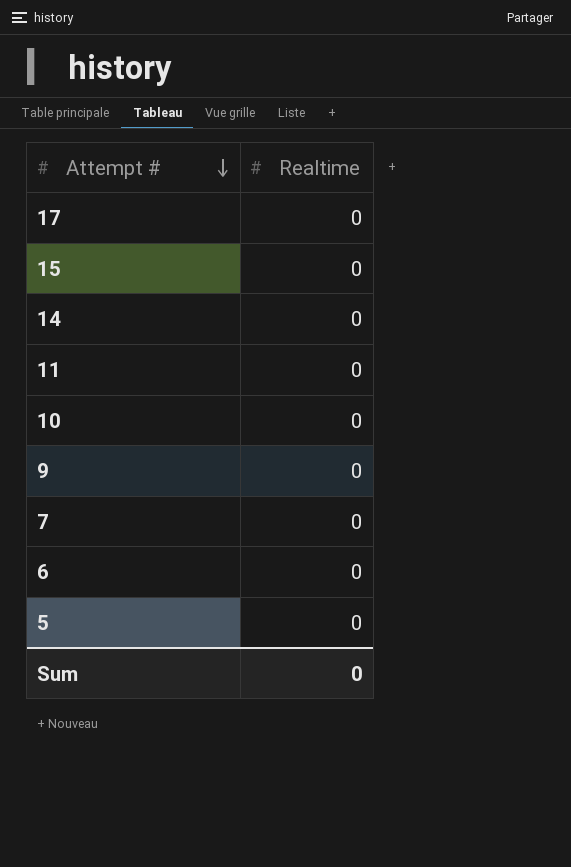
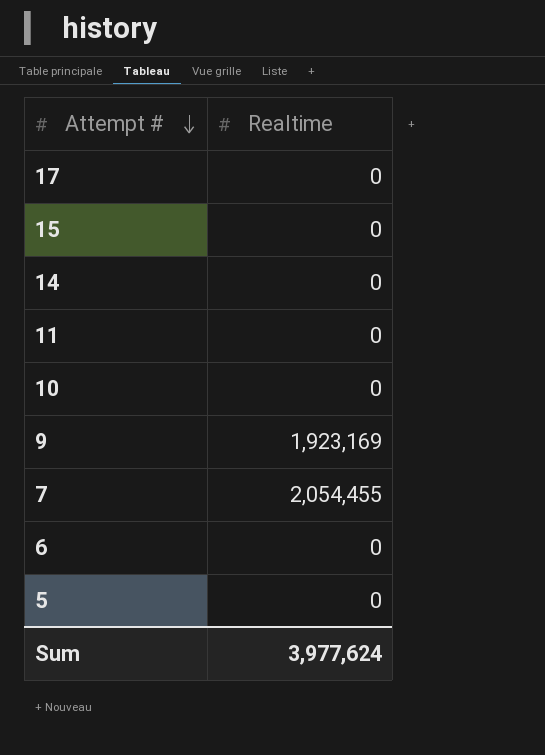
9 | Realtime: 0 -> 1,923,169
7 | Realtime: 0 -> 2,054,455
Sum | Realtime: 0 -> 3,977,624

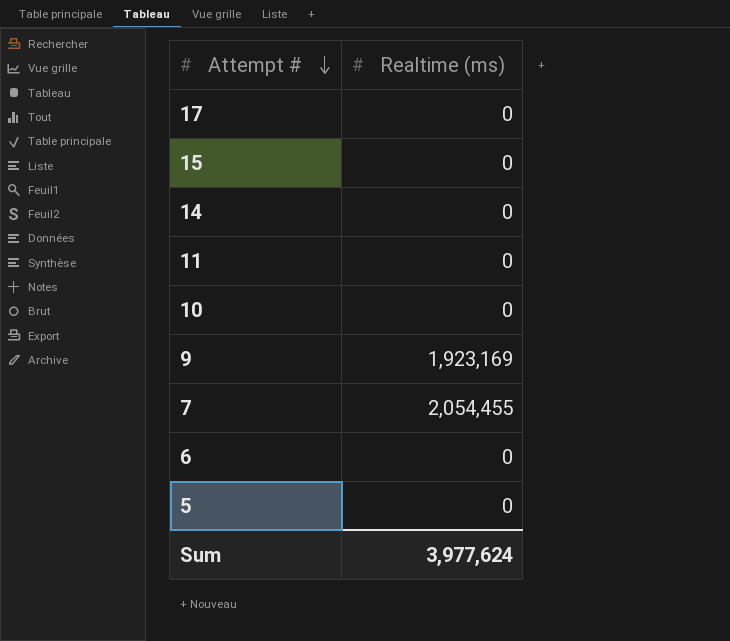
column name: Realtime -> Realtime (ms)

